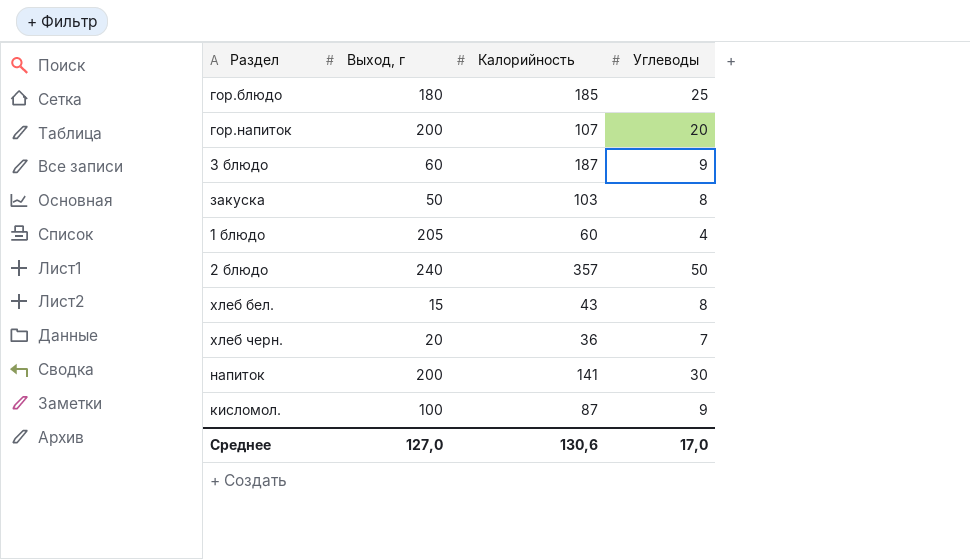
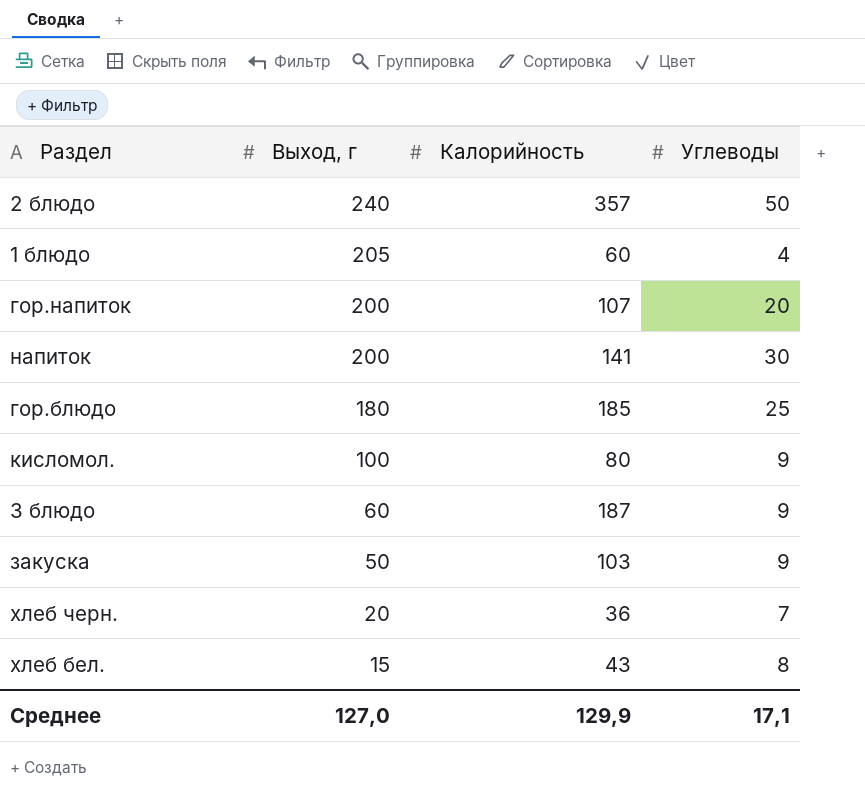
row order: none -> Выход, г descending
кисломол. | Калорийность: 87 -> 80
закуска | Углеводы: 8 -> 9
Среднее | Калорийность: 130,6 -> 129,9
Среднее | Углеводы: 17,0 -> 17,1

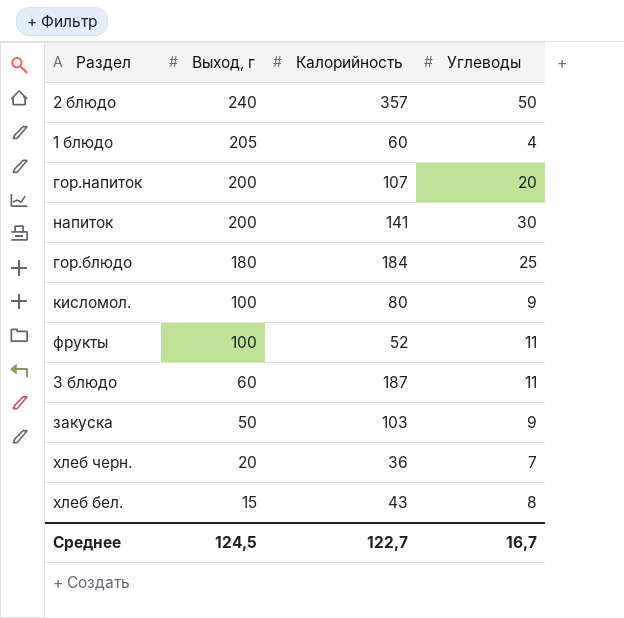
гор.блюдо | Калорийность: 185 -> 184
row фрукты: none -> 100 | 52 | 11
3 блюдо | Углеводы: 9 -> 11
Среднее | Выход, г: 127,0 -> 124,5
Среднее | Калорийность: 129,9 -> 122,7
Среднее | Углеводы: 17,1 -> 16,7

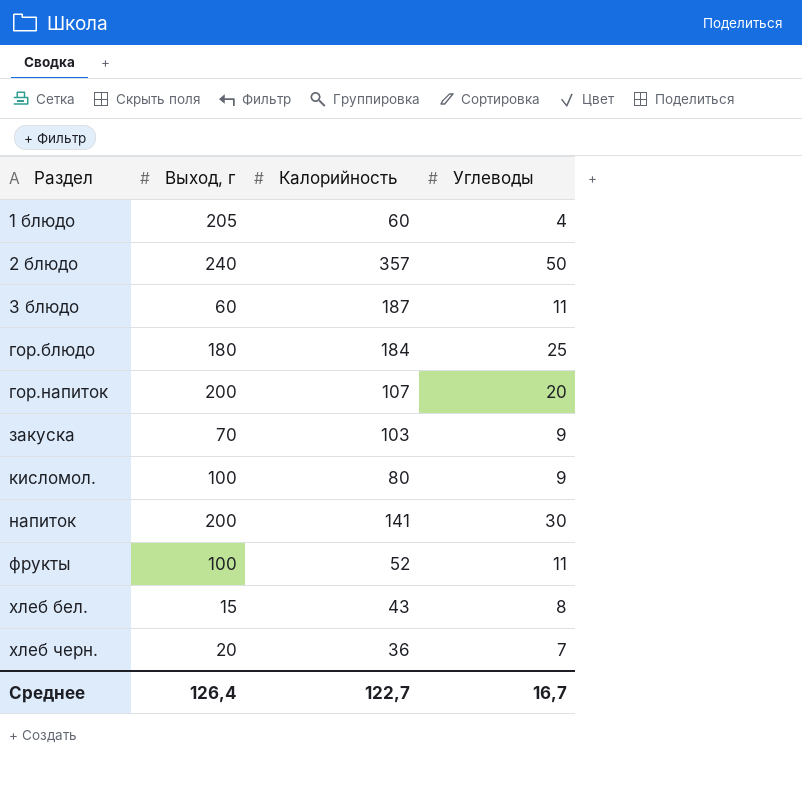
row order: Выход, г descending -> Раздел ascending
закуска | Выход, г: 50 -> 70
Среднее | Выход, г: 124,5 -> 126,4

